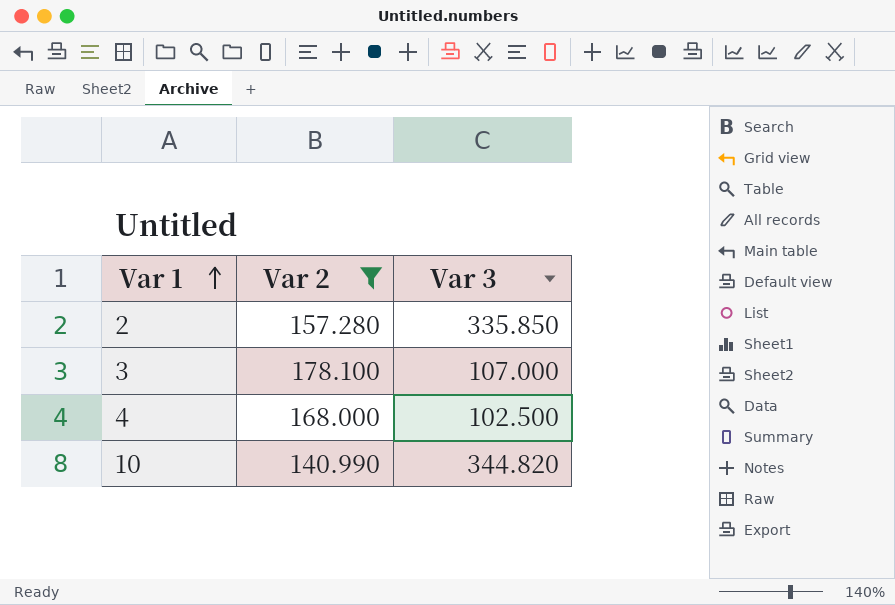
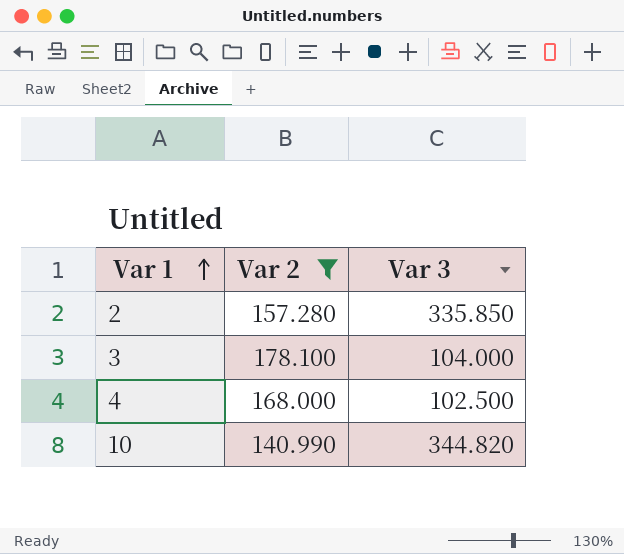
3 | Var 3: 107.000 -> 104.000

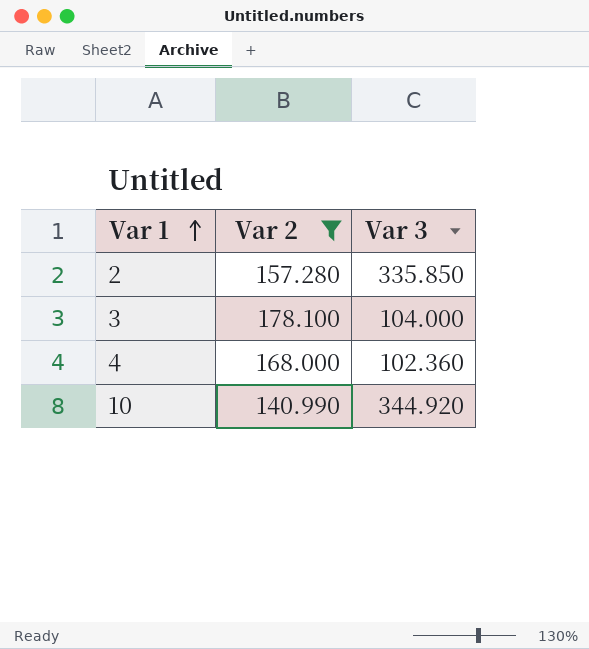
4 | Var 3: 102.500 -> 102.360
10 | Var 3: 344.820 -> 344.920

